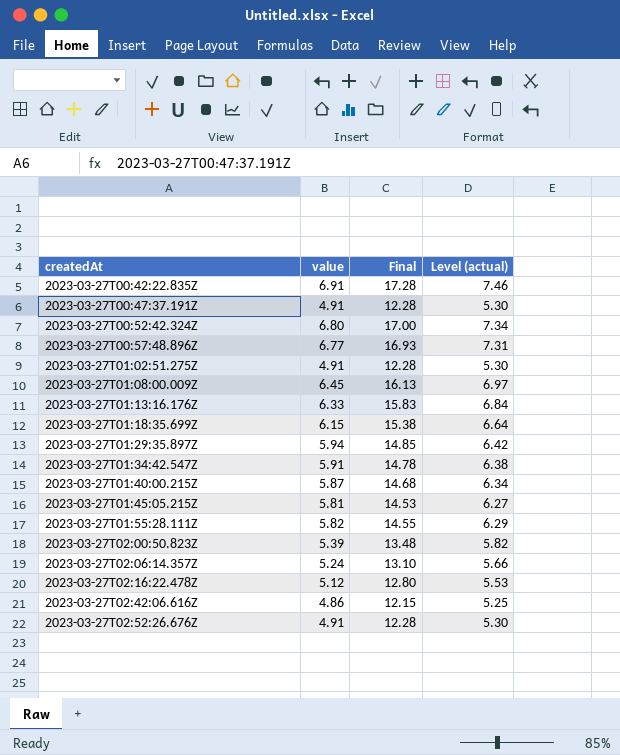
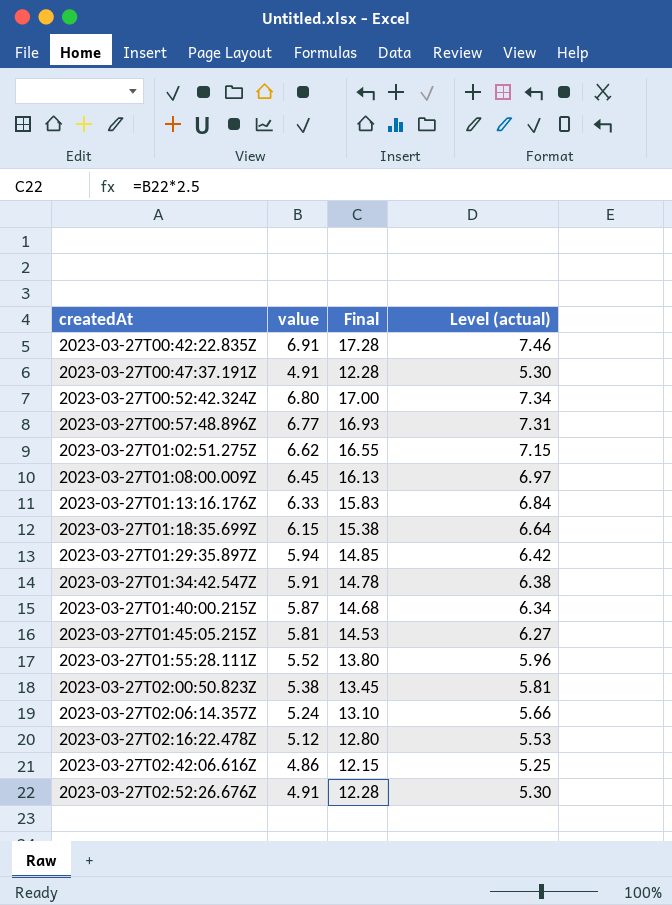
2023-03-27T01:02:51.275Z | value: 4.91 -> 6.62
2023-03-27T01:02:51.275Z | Final: 12.28 -> 16.55
2023-03-27T01:02:51.275Z | Level (actual): 5.30 -> 7.15
2023-03-27T01:55:28.111Z | value: 5.82 -> 5.52
2023-03-27T01:55:28.111Z | Final: 14.55 -> 13.80
2023-03-27T01:55:28.111Z | Level (actual): 6.29 -> 5.96
2023-03-27T02:00:50.823Z | value: 5.39 -> 5.38
2023-03-27T02:00:50.823Z | Final: 13.48 -> 13.45
2023-03-27T02:00:50.823Z | Level (actual): 5.82 -> 5.81

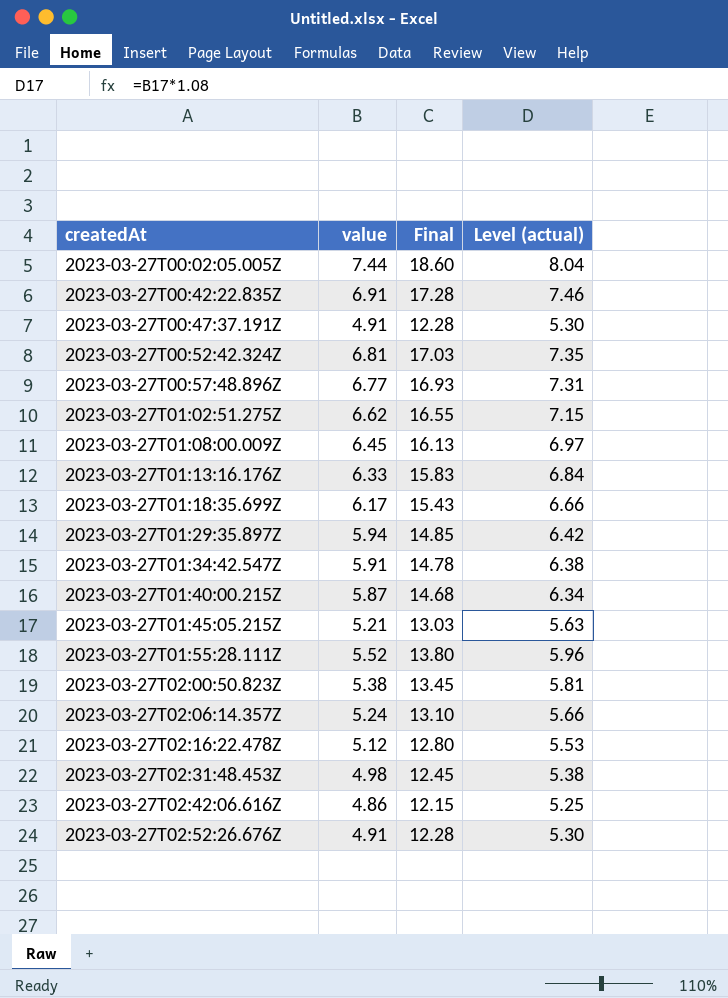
row 2023-03-27T00:02:05.005Z: none -> 7.44 | 18.60 | 8.04
2023-03-27T00:52:42.324Z | value: 6.80 -> 6.81
2023-03-27T00:52:42.324Z | Final: 17.00 -> 17.03
2023-03-27T00:52:42.324Z | Level (actual): 7.34 -> 7.35
2023-03-27T01:18:35.699Z | value: 6.15 -> 6.17
2023-03-27T01:18:35.699Z | Final: 15.38 -> 15.43
2023-03-27T01:18:35.699Z | Level (actual): 6.64 -> 6.66
2023-03-27T01:45:05.215Z | value: 5.81 -> 5.21
2023-03-27T01:45:05.215Z | Final: 14.53 -> 13.03
2023-03-27T01:45:05.215Z | Level (actual): 6.27 -> 5.63
row 2023-03-27T02:31:48.453Z: none -> 4.98 | 12.45 | 5.38

